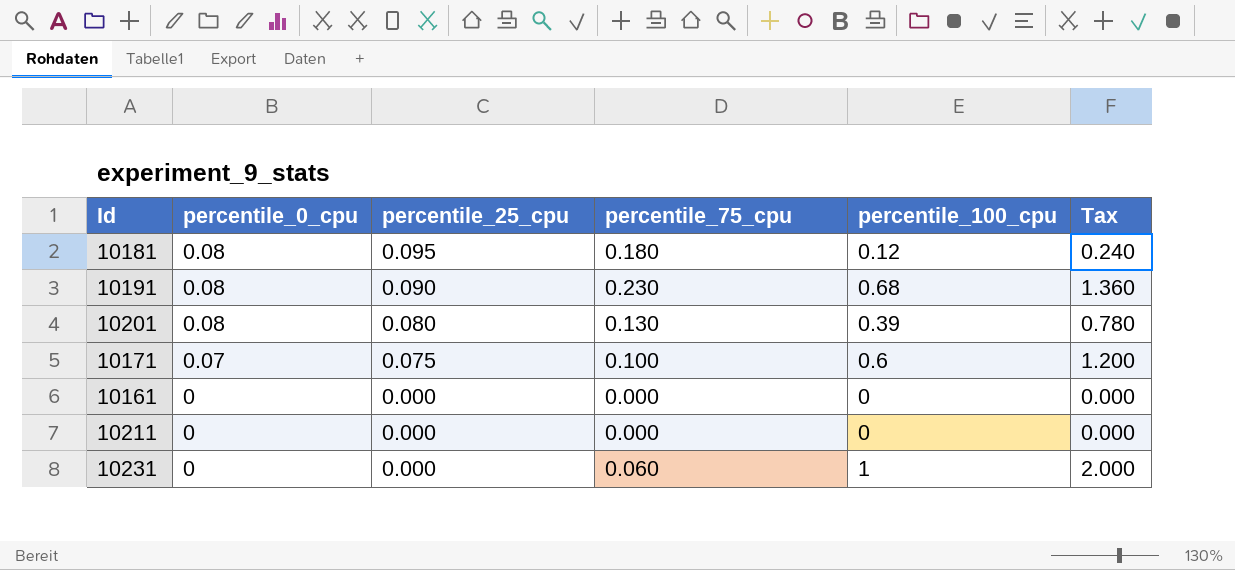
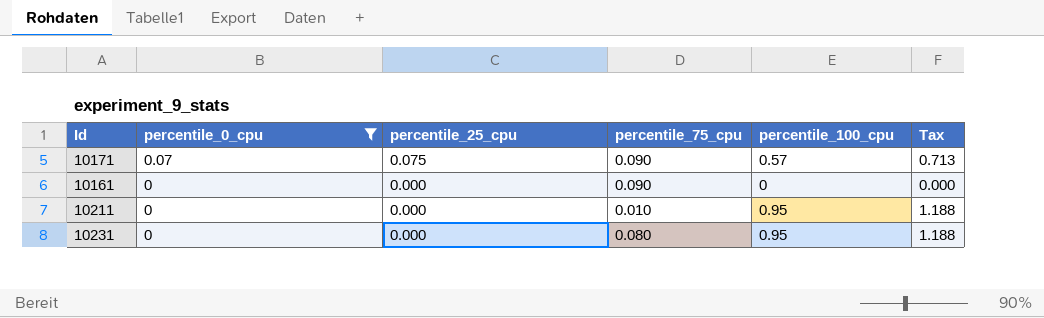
filter: none -> percentile_0_cpu != 0.08
column Tax | formula: [percentile_100_cpu] * 2 -> [percentile_100_cpu] * 1.25
10171 | percentile_75_cpu: 0.100 -> 0.090
10171 | percentile_100_cpu: 0.6 -> 0.57
10161 | percentile_75_cpu: 0.000 -> 0.090
10211 | percentile_75_cpu: 0.000 -> 0.010
10211 | percentile_100_cpu: 0 -> 0.95
10231 | percentile_75_cpu: 0.060 -> 0.080
10231 | percentile_100_cpu: 1 -> 0.95

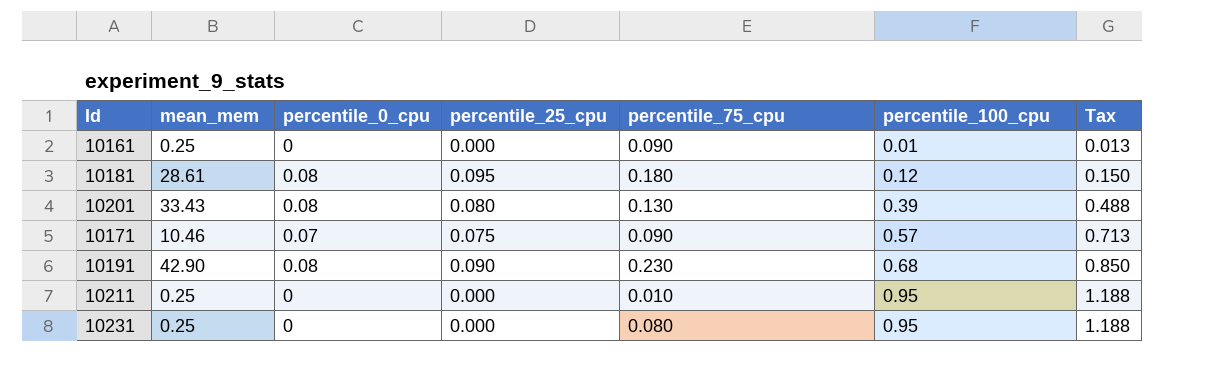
filter: percentile_0_cpu != 0.08 -> none
row order: percentile_0_cpu descending -> percentile_100_cpu ascending
column mean_mem | position: none -> 2
10161 | percentile_100_cpu: 0 -> 0.01
10161 | Tax: 0.000 -> 0.013

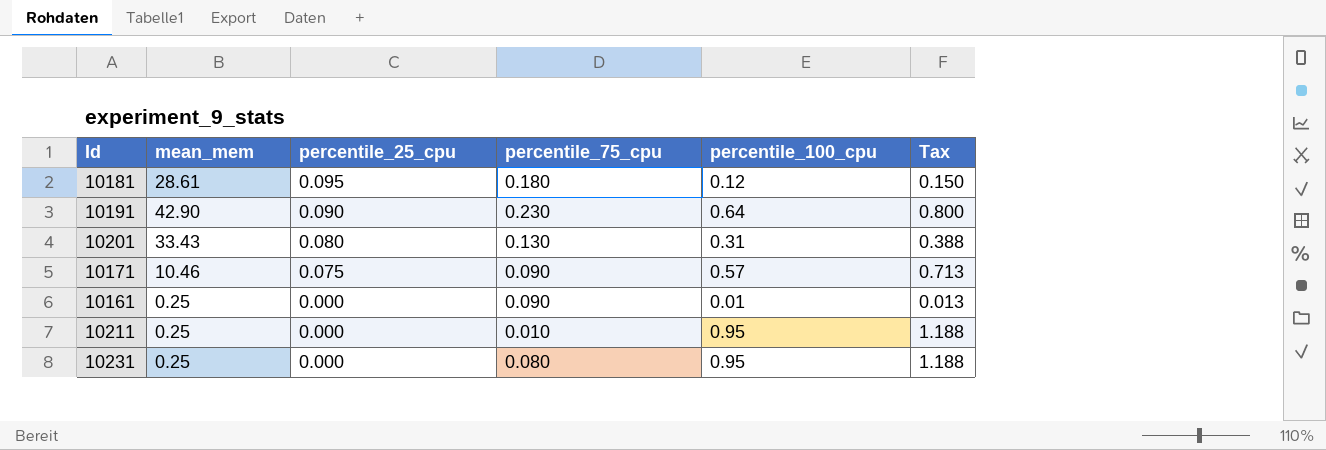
row order: percentile_100_cpu ascending -> percentile_25_cpu descending
column percentile_0_cpu | position: 3 -> none
10191 | percentile_100_cpu: 0.68 -> 0.64
10191 | Tax: 0.850 -> 0.800
10201 | percentile_100_cpu: 0.39 -> 0.31
10201 | Tax: 0.488 -> 0.388

